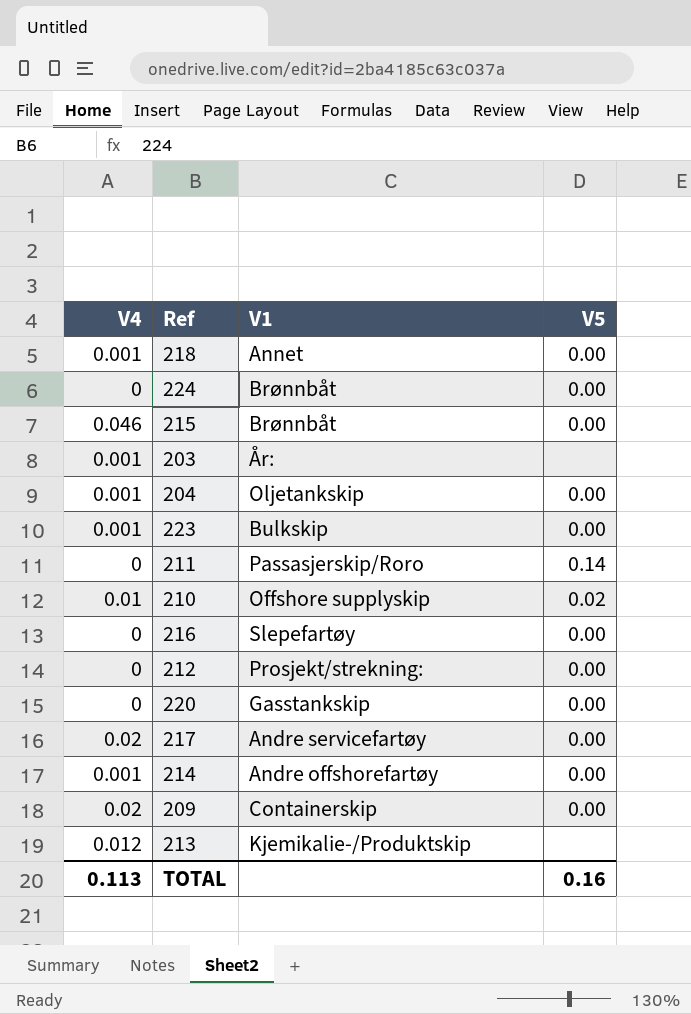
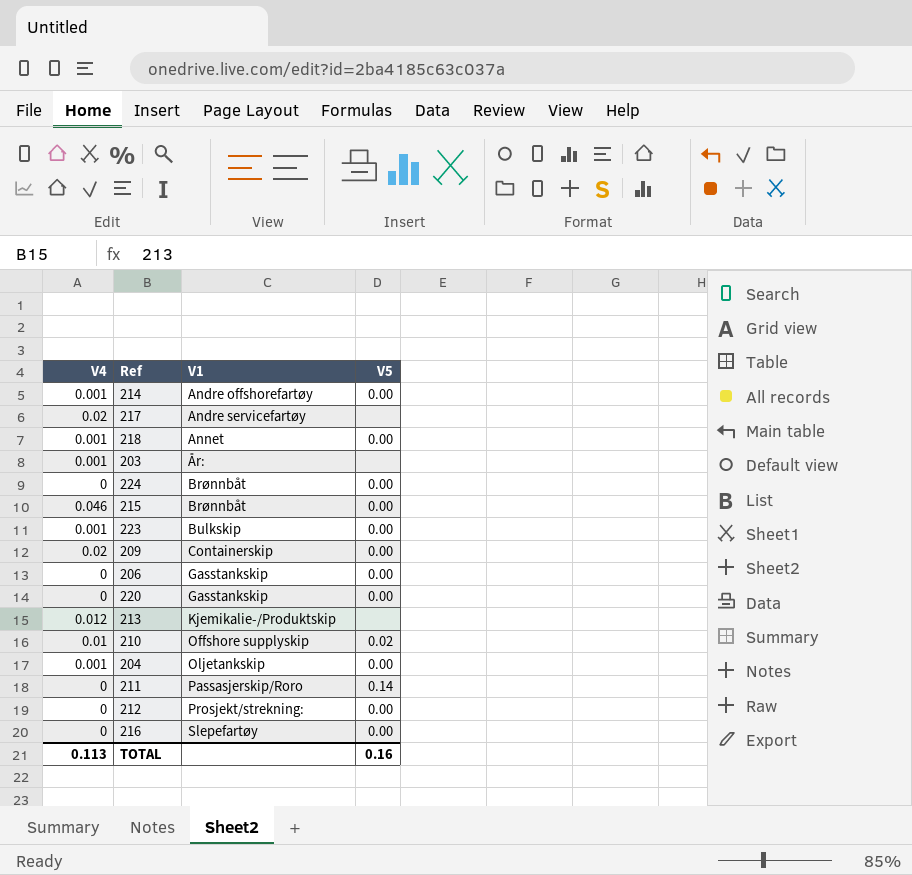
row order: none -> V1 ascending
217 | V5: 0.00 -> none
row 206: none -> 0 | Gasstankskip | 0.00

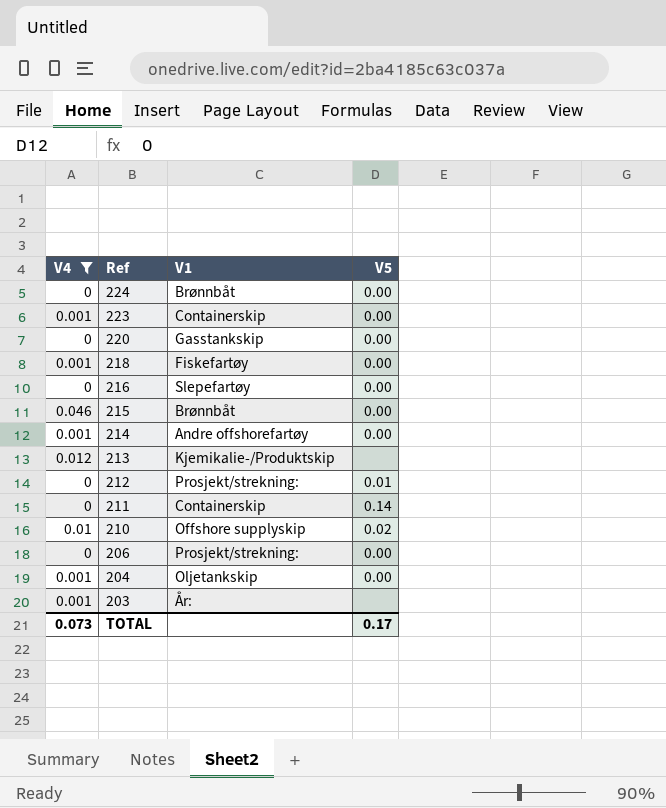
filter: none -> V4 != 0.02
row order: V1 ascending -> Ref descending
223 | V1: Bulkskip -> Containerskip
218 | V1: Annet -> Fiskefartøy
212 | V5: 0.00 -> 0.01
211 | V1: Passasjerskip/Roro -> Containerskip
206 | V1: Gasstankskip -> Prosjekt/strekning:
TOTAL | V4: 0.113 -> 0.073
TOTAL | V5: 0.16 -> 0.17

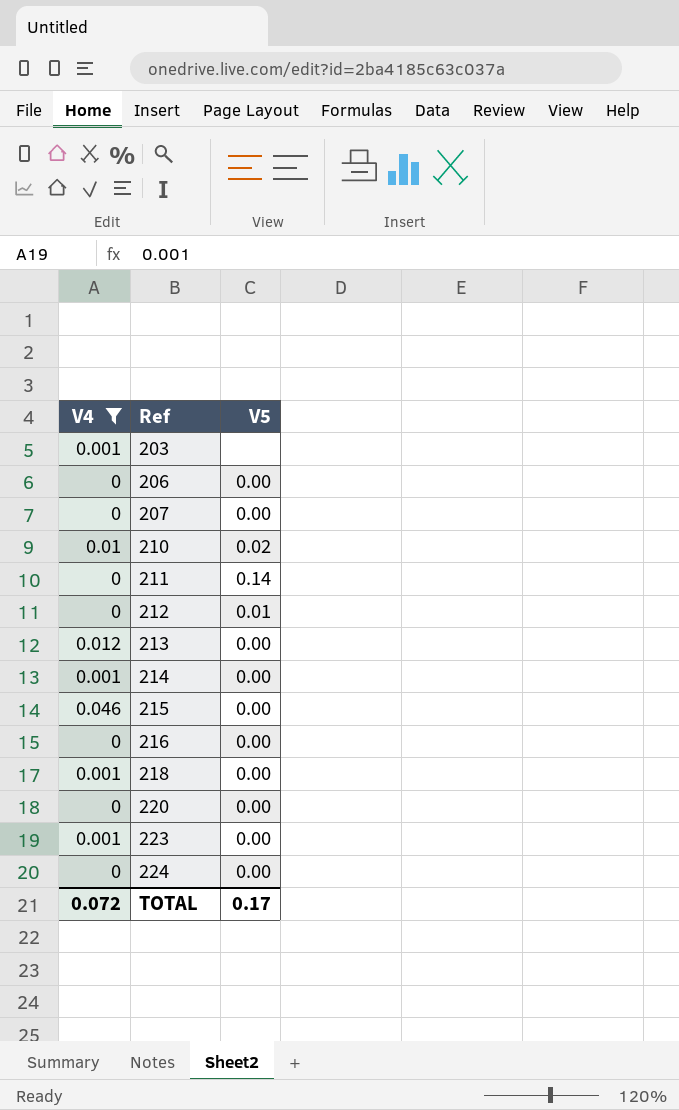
row order: Ref descending -> Ref ascending
column V1 | position: 3 -> none
row 204: 0.001 | Oljetankskip | 0.00 -> none
row 207: none -> 0 | 0.00
213 | V5: none -> 0.00
TOTAL | V4: 0.073 -> 0.072

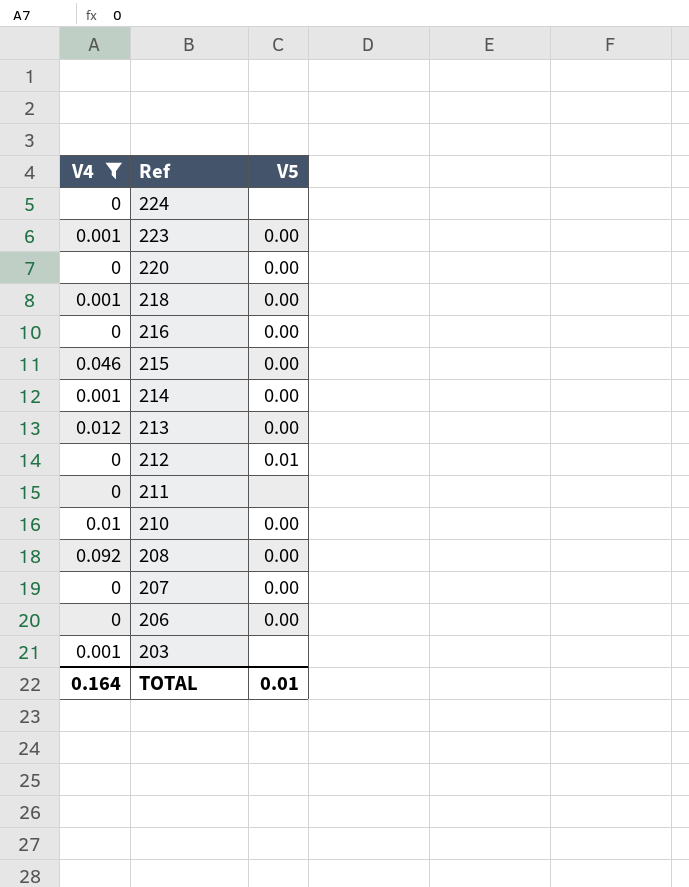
row order: Ref ascending -> Ref descending
224 | V5: 0.00 -> none
211 | V5: 0.14 -> none
210 | V5: 0.02 -> 0.00
row 208: none -> 0.092 | 0.00
TOTAL | V4: 0.072 -> 0.164
TOTAL | V5: 0.17 -> 0.01

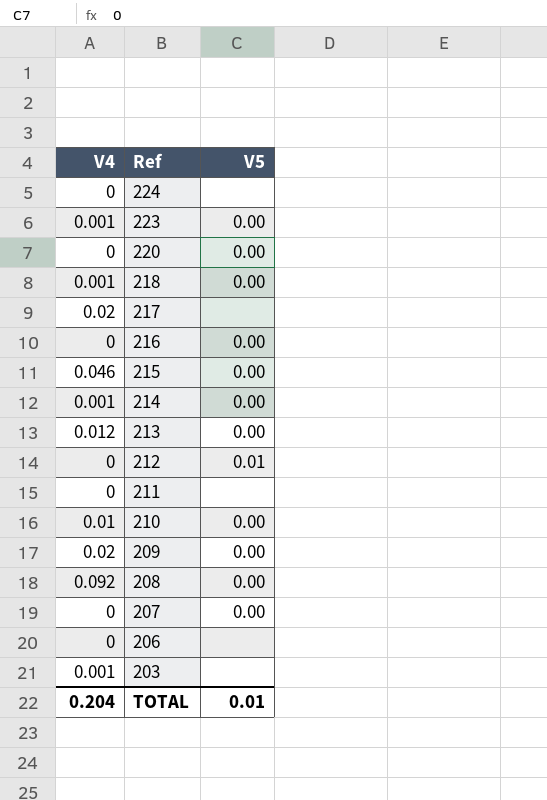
filter: V4 != 0.02 -> none
206 | V5: 0.00 -> none
TOTAL | V4: 0.164 -> 0.204

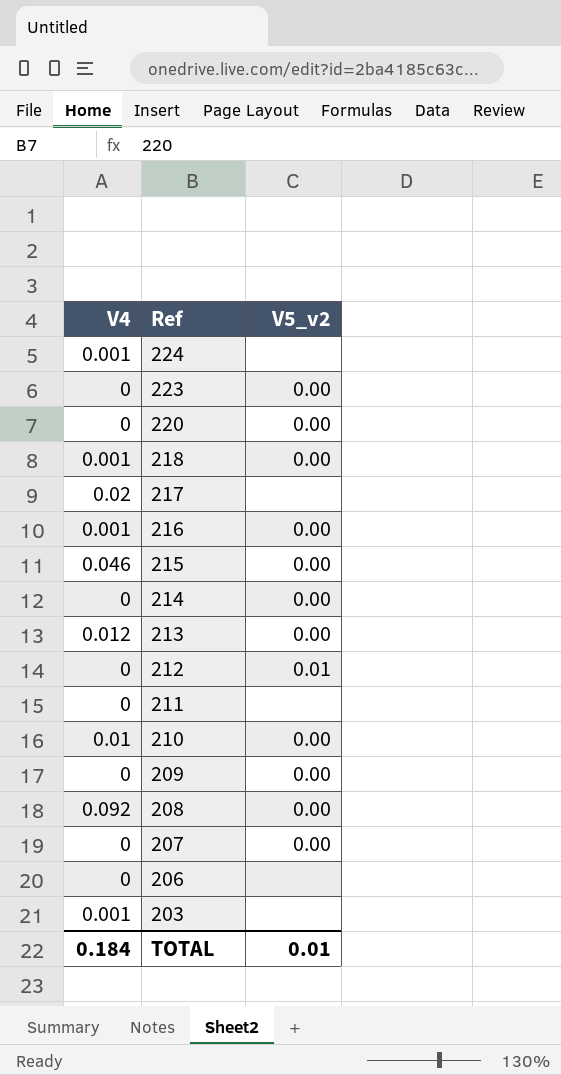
column name: V5 -> V5_v2
224 | V4: 0 -> 0.001
223 | V4: 0.001 -> 0
216 | V4: 0 -> 0.001
214 | V4: 0.001 -> 0
209 | V4: 0.02 -> 0
TOTAL | V4: 0.204 -> 0.184

